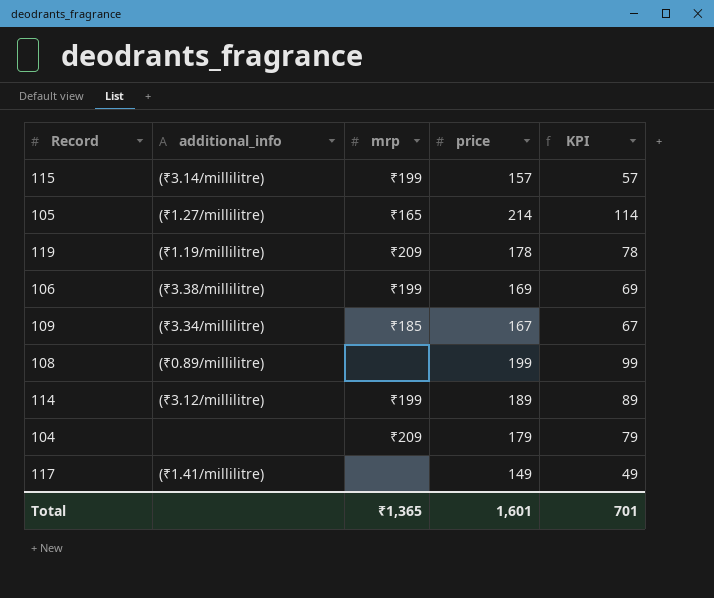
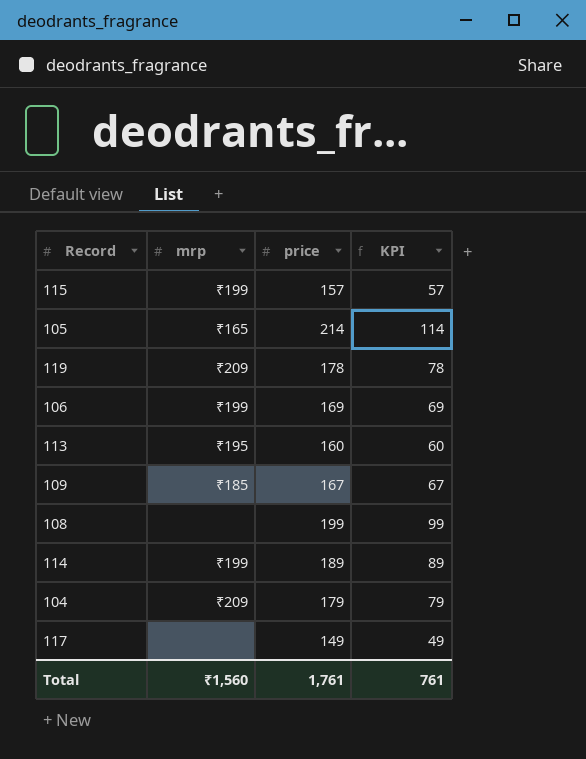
column additional_info | position: 2 -> none
row 113: none -> ₹195 | 160 | 60
Total | mrp: ₹1,365 -> ₹1,560
Total | price: 1,601 -> 1,761
Total | KPI: 701 -> 761

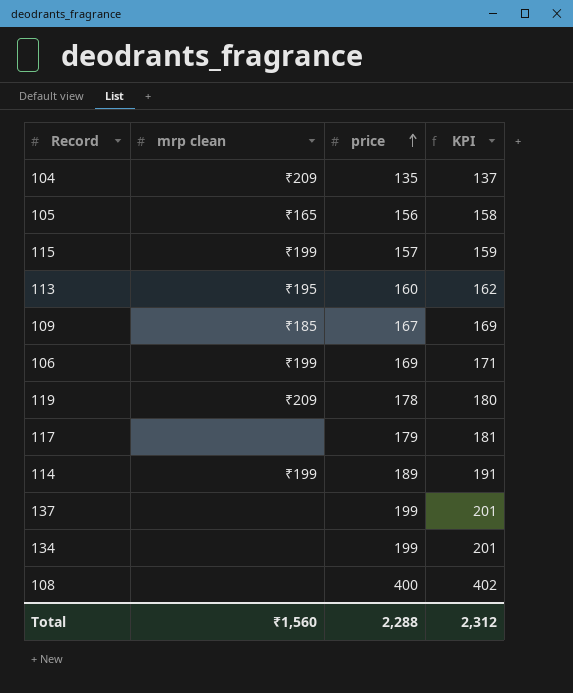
row order: none -> price ascending
column name: mrp -> mrp clean
column KPI | formula: [price] - 100 -> [price] + 2
104 | price: 179 -> 135
105 | price: 214 -> 156
117 | price: 149 -> 179
row 137: none -> none | 199 | 201
row 134: none -> none | 199 | 201
108 | price: 199 -> 400
Total | price: 1,761 -> 2,288
Total | KPI: 761 -> 2,312

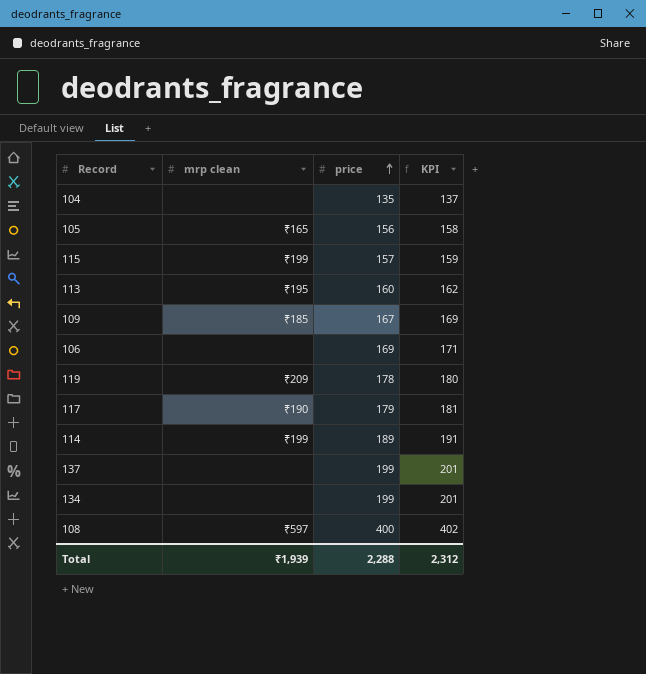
104 | mrp clean: ₹209 -> none
106 | mrp clean: ₹199 -> none
117 | mrp clean: none -> ₹190
108 | mrp clean: none -> ₹597
Total | mrp clean: ₹1,560 -> ₹1,939

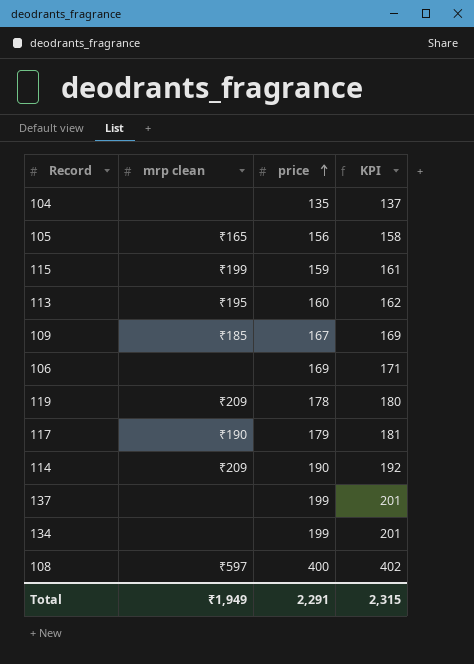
115 | price: 157 -> 159
115 | KPI: 159 -> 161
114 | mrp clean: ₹199 -> ₹209
114 | price: 189 -> 190
114 | KPI: 191 -> 192
Total | mrp clean: ₹1,939 -> ₹1,949
Total | price: 2,288 -> 2,291
Total | KPI: 2,312 -> 2,315

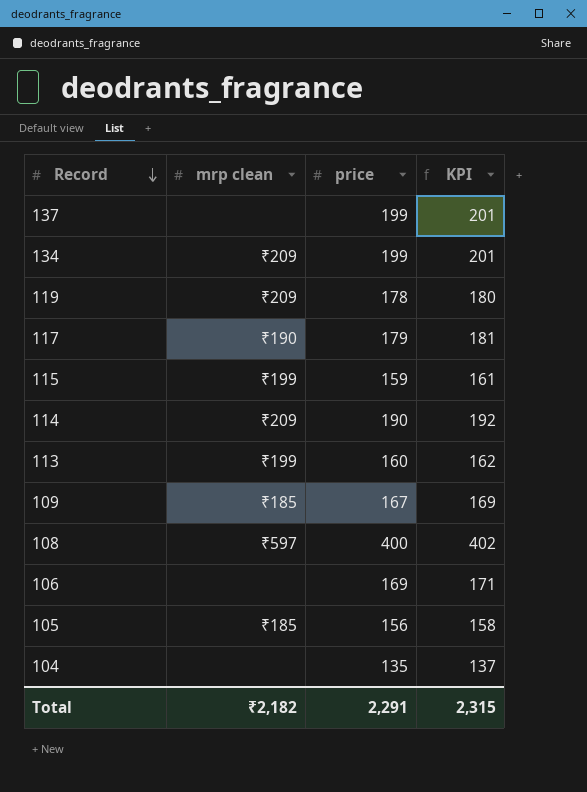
row order: price ascending -> Record descending
134 | mrp clean: none -> ₹209
113 | mrp clean: ₹195 -> ₹199
105 | mrp clean: ₹165 -> ₹185
Total | mrp clean: ₹1,949 -> ₹2,182

